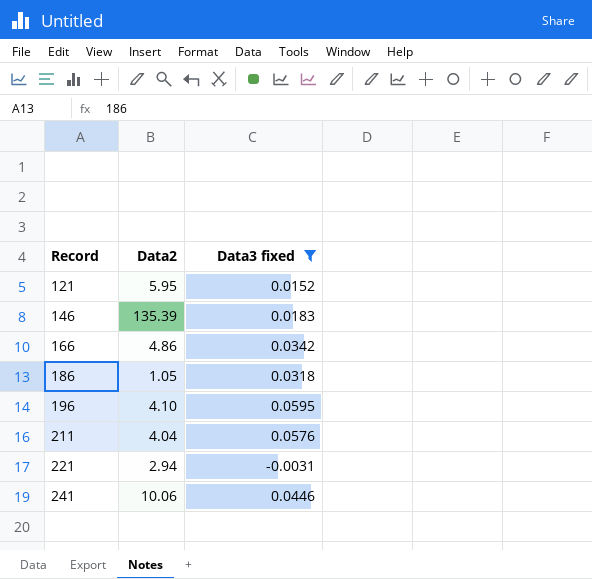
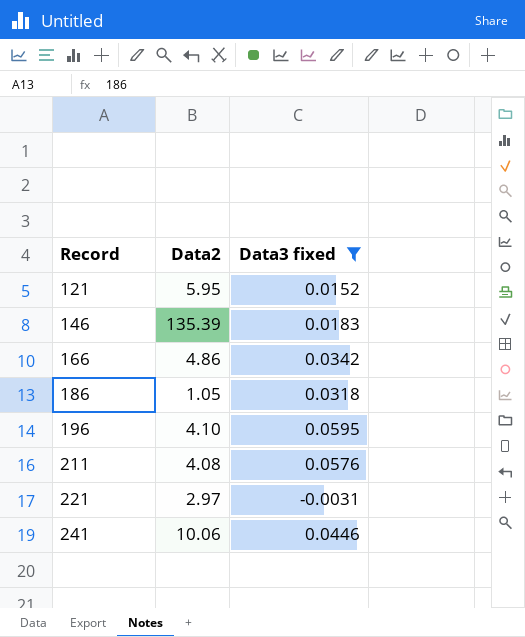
211 | Data2: 4.04 -> 4.08
221 | Data2: 2.94 -> 2.97

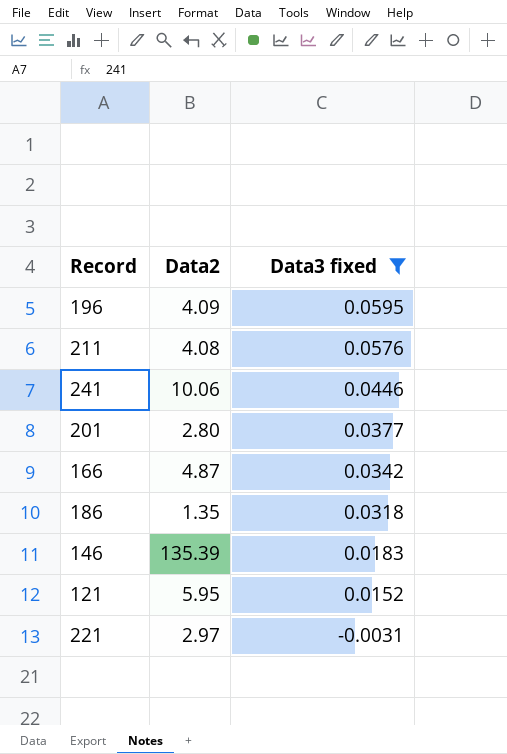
row order: Record ascending -> Data3 fixed descending
196 | Data2: 4.10 -> 4.09
row 201: none -> 2.80 | 0.0377
166 | Data2: 4.86 -> 4.87
186 | Data2: 1.05 -> 1.35

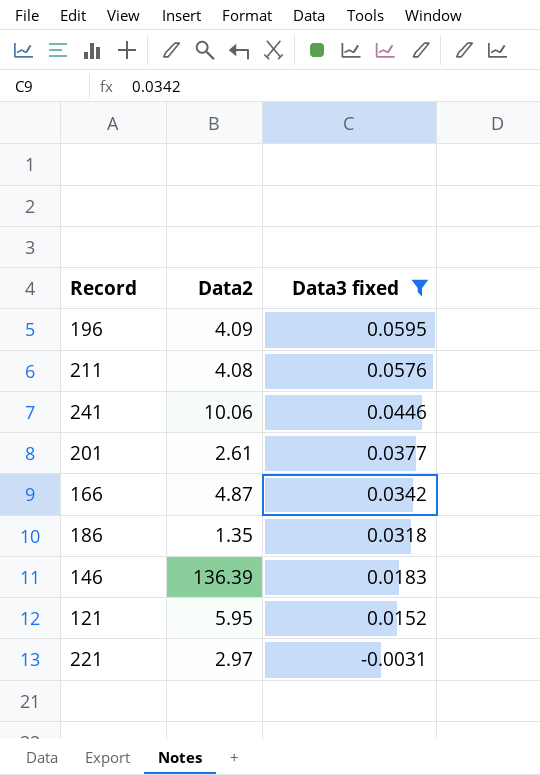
201 | Data2: 2.80 -> 2.61
146 | Data2: 135.39 -> 136.39

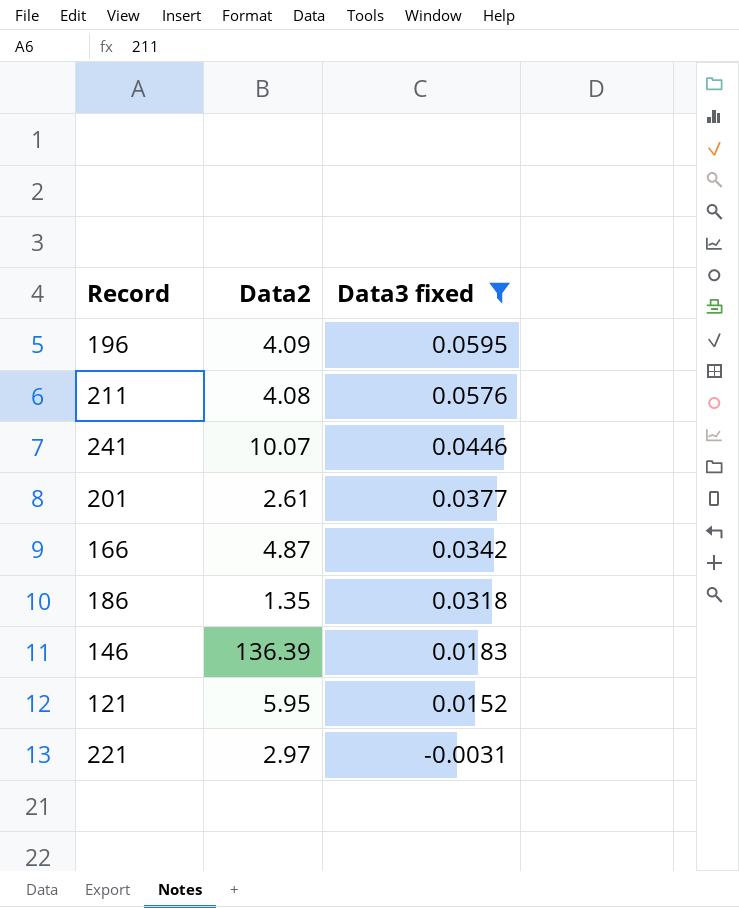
241 | Data2: 10.06 -> 10.07

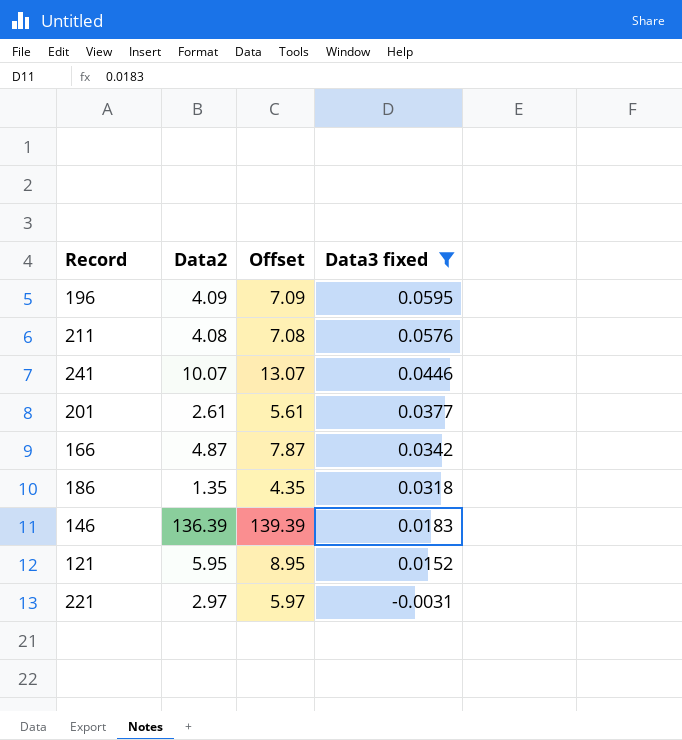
column Offset | formula: none -> [Data2] + 3

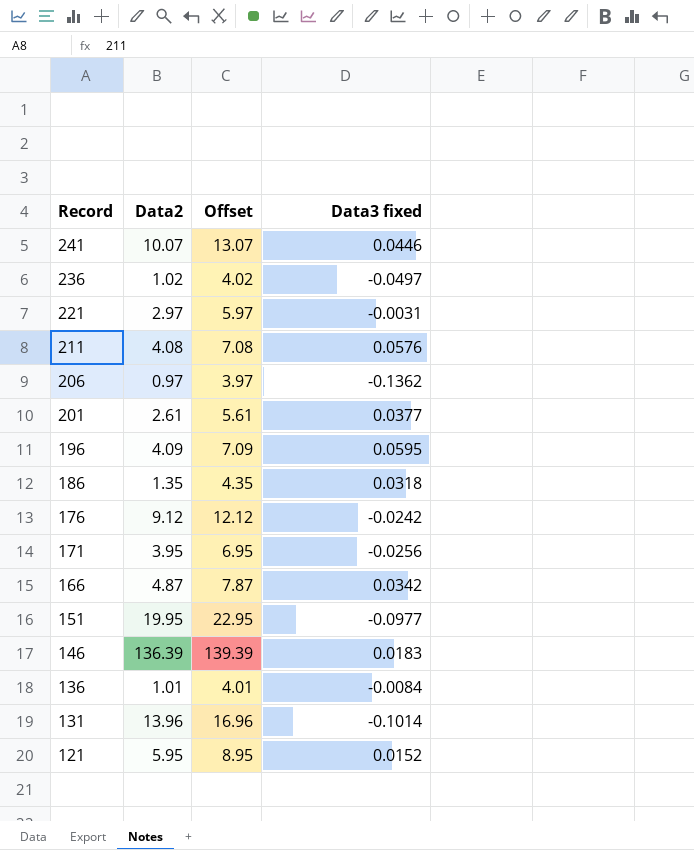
filter: Data3 fixed >= -0.0031 -> none
row order: Data3 fixed descending -> Record descending

